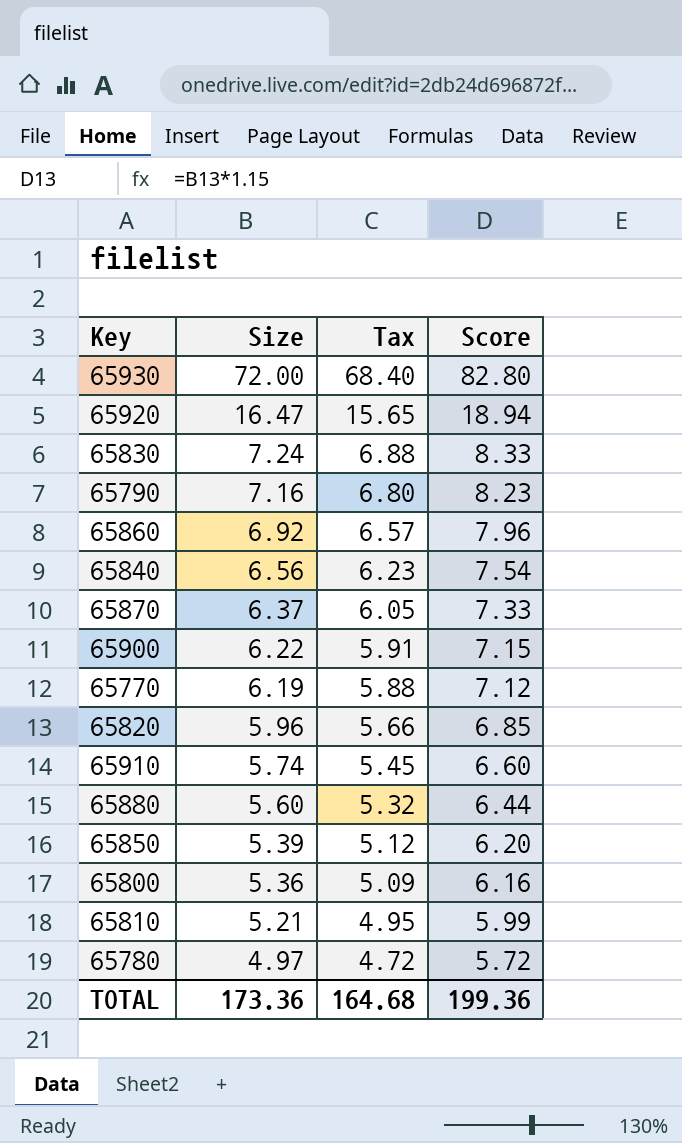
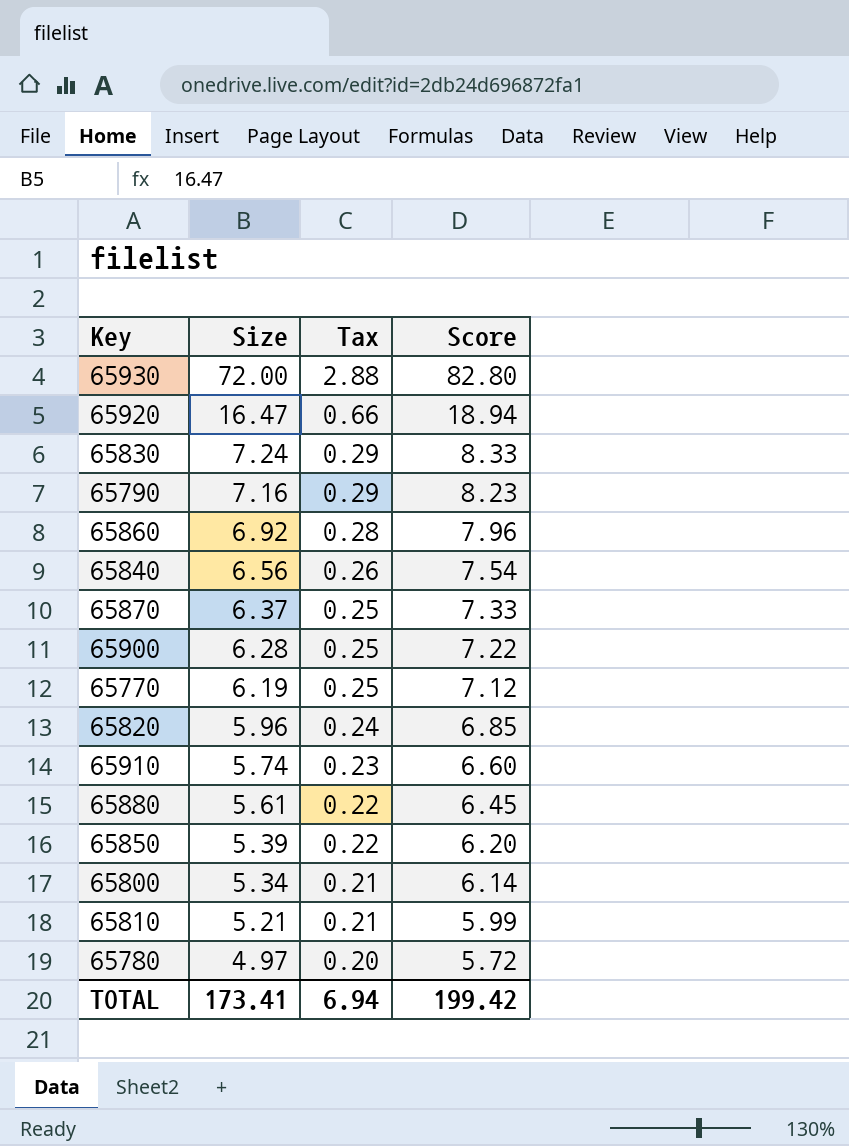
column Tax | formula: [Size] * 0.95 -> [Size] * 0.04
65900 | Size: 6.22 -> 6.28
65900 | Score: 7.15 -> 7.22
65880 | Size: 5.60 -> 5.61
65880 | Score: 6.44 -> 6.45
65800 | Size: 5.36 -> 5.34
65800 | Score: 6.16 -> 6.14
TOTAL | Size: 173.36 -> 173.41
TOTAL | Tax: 164.68 -> 6.94
TOTAL | Score: 199.36 -> 199.42

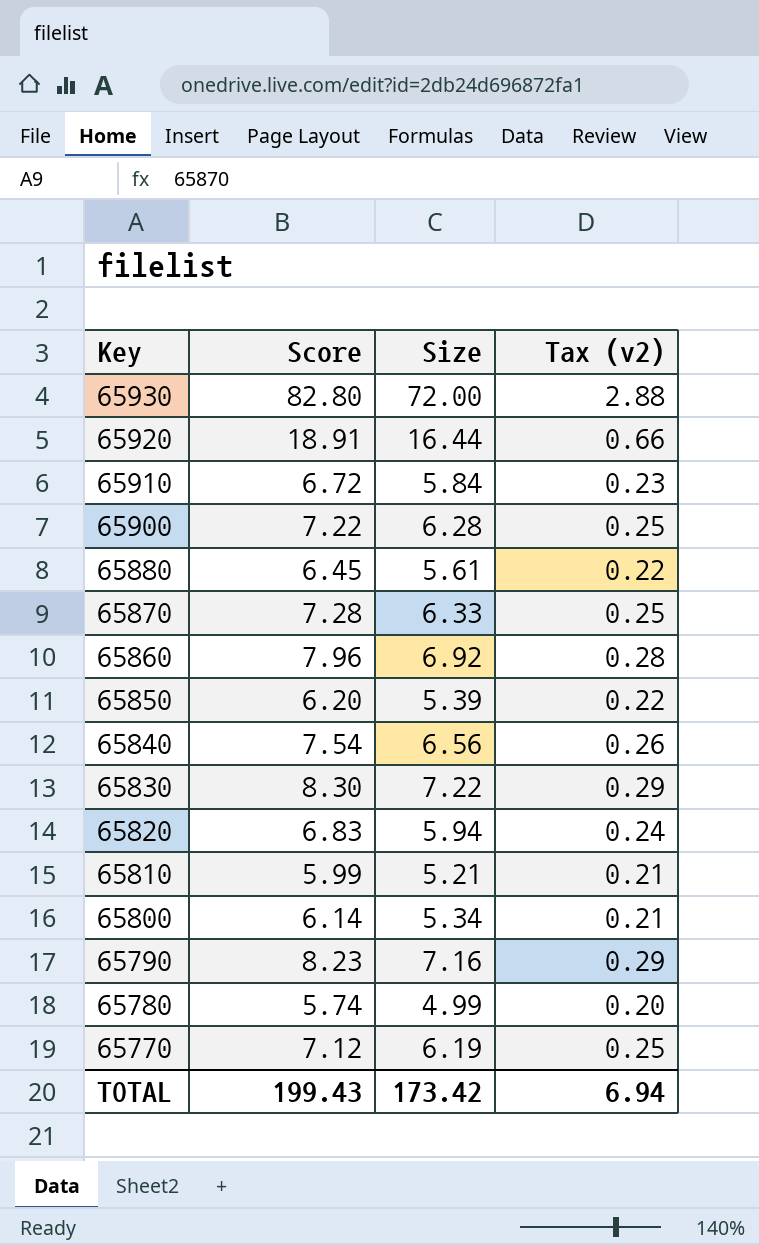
row order: Size descending -> Key descending
column Score | position: 4 -> 2
column name: Tax -> Tax (v2)
65920 | Score: 18.94 -> 18.91
65920 | Size: 16.47 -> 16.44
65910 | Score: 6.60 -> 6.72
65910 | Size: 5.74 -> 5.84
65870 | Score: 7.33 -> 7.28
65870 | Size: 6.37 -> 6.33
65830 | Score: 8.33 -> 8.30
65830 | Size: 7.24 -> 7.22
65820 | Score: 6.85 -> 6.83
65820 | Size: 5.96 -> 5.94
65780 | Score: 5.72 -> 5.74
65780 | Size: 4.97 -> 4.99
TOTAL | Score: 199.42 -> 199.43
TOTAL | Size: 173.41 -> 173.42

